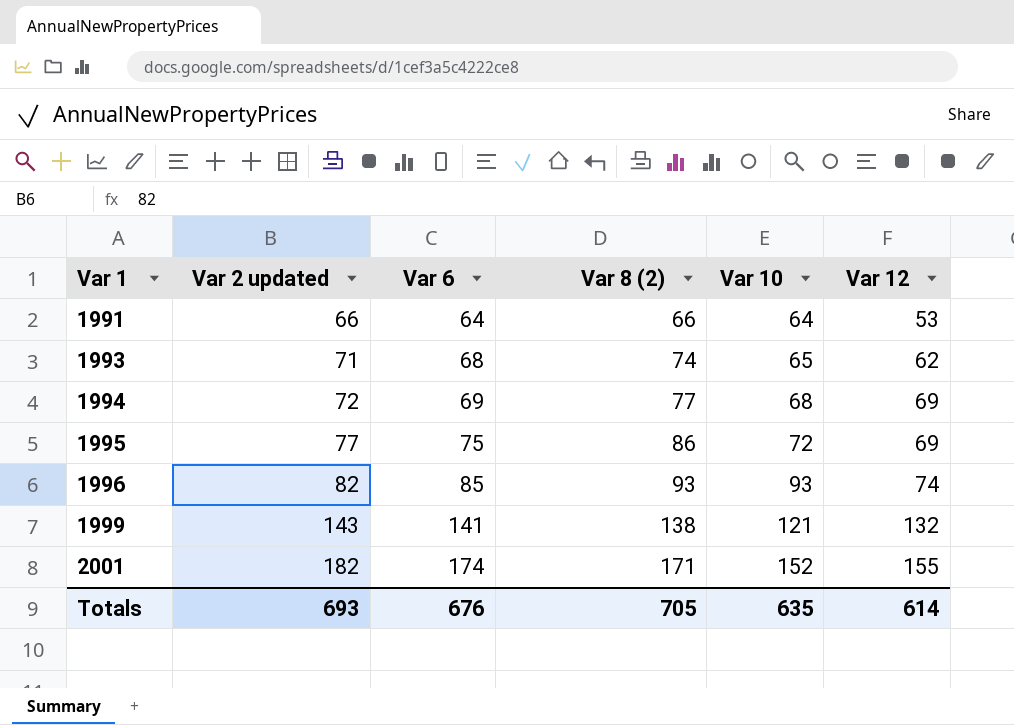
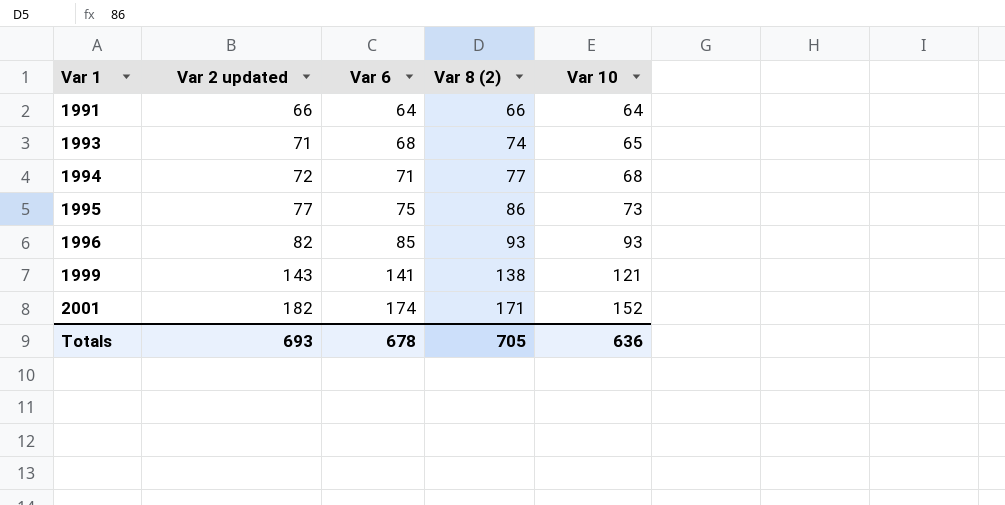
column Var 12 | position: 6 -> none
1994 | Var 6: 69 -> 71
1995 | Var 10: 72 -> 73
Totals | Var 6: 676 -> 678
Totals | Var 10: 635 -> 636

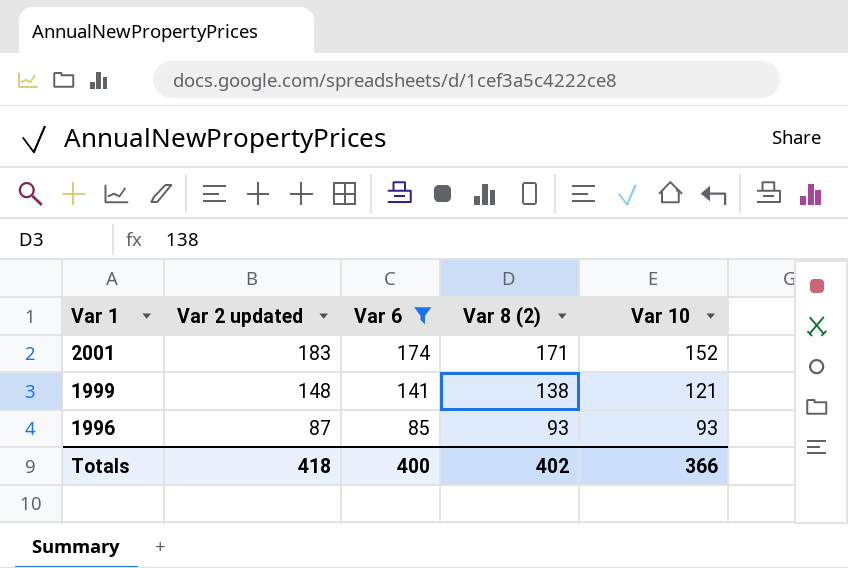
filter: none -> Var 6 >= 85
row order: Var 1 ascending -> Var 1 descending
2001 | Var 2 updated: 182 -> 183
1999 | Var 2 updated: 143 -> 148
1996 | Var 2 updated: 82 -> 87
Totals | Var 2 updated: 693 -> 418
Totals | Var 6: 678 -> 400
Totals | Var 8 (2): 705 -> 402
Totals | Var 10: 636 -> 366

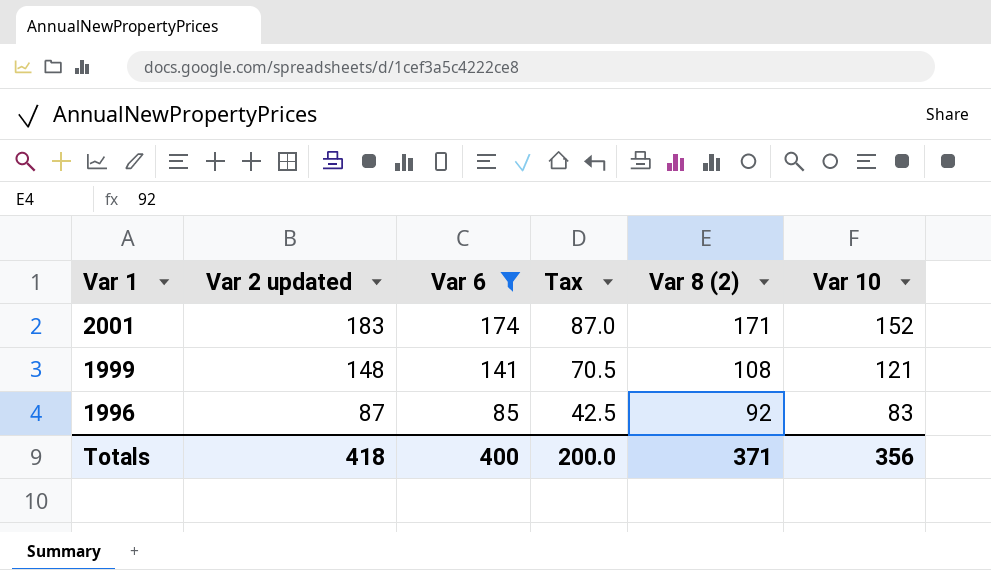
column Tax | formula: none -> [Var 6] * 0.5
1999 | Var 8 (2): 138 -> 108
1996 | Var 8 (2): 93 -> 92
1996 | Var 10: 93 -> 83
Totals | Var 8 (2): 402 -> 371
Totals | Var 10: 366 -> 356

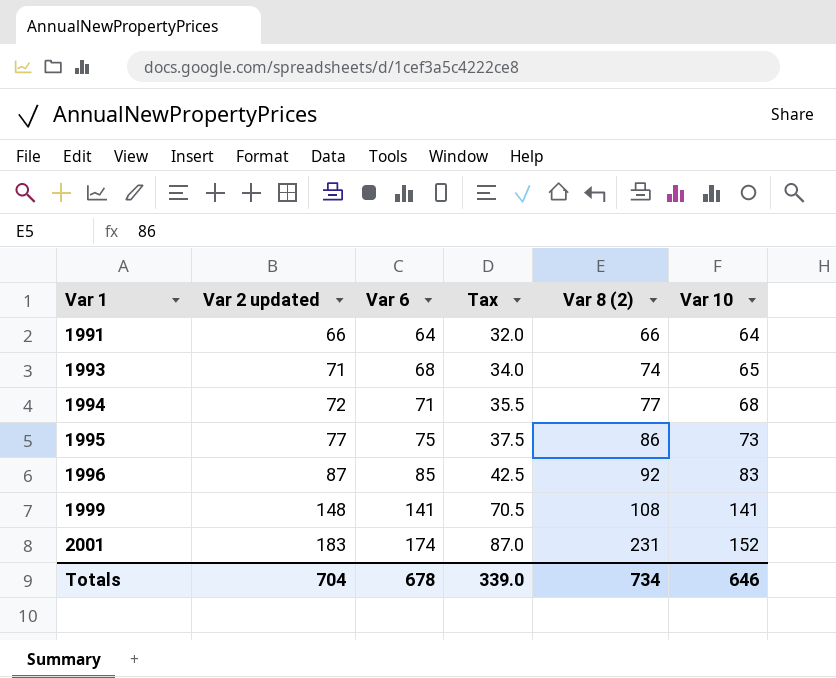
filter: Var 6 >= 85 -> none
row order: Var 1 descending -> Var 1 ascending
1999 | Var 10: 121 -> 141
2001 | Var 8 (2): 171 -> 231
Totals | Var 2 updated: 418 -> 704
Totals | Var 6: 400 -> 678
Totals | Tax: 200.0 -> 339.0
Totals | Var 8 (2): 371 -> 734
Totals | Var 10: 356 -> 646

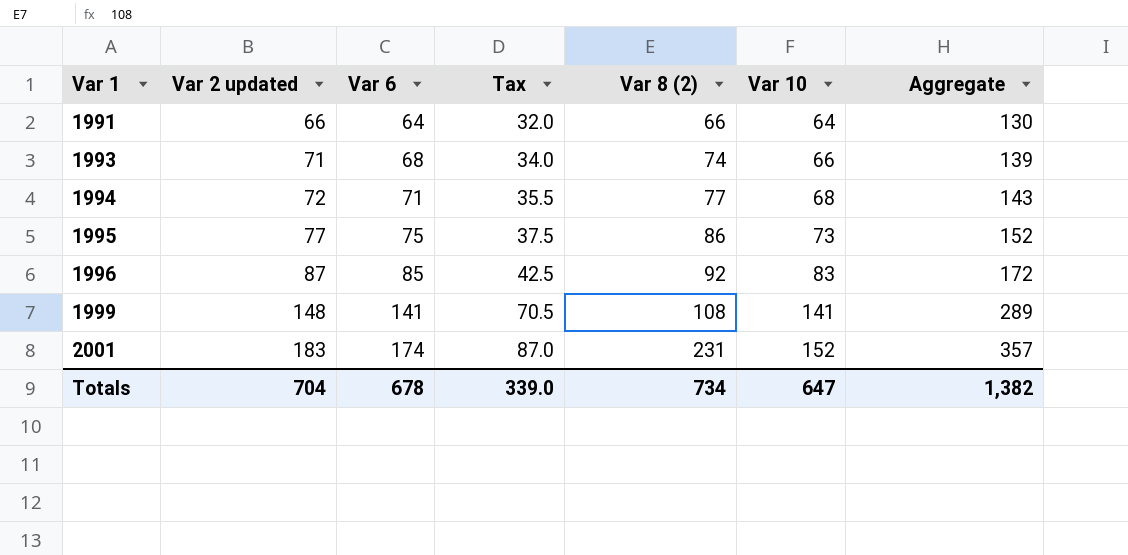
column Aggregate | formula: none -> [Var 2 updated] + [Var 6]
1993 | Var 10: 65 -> 66
Totals | Var 10: 646 -> 647

